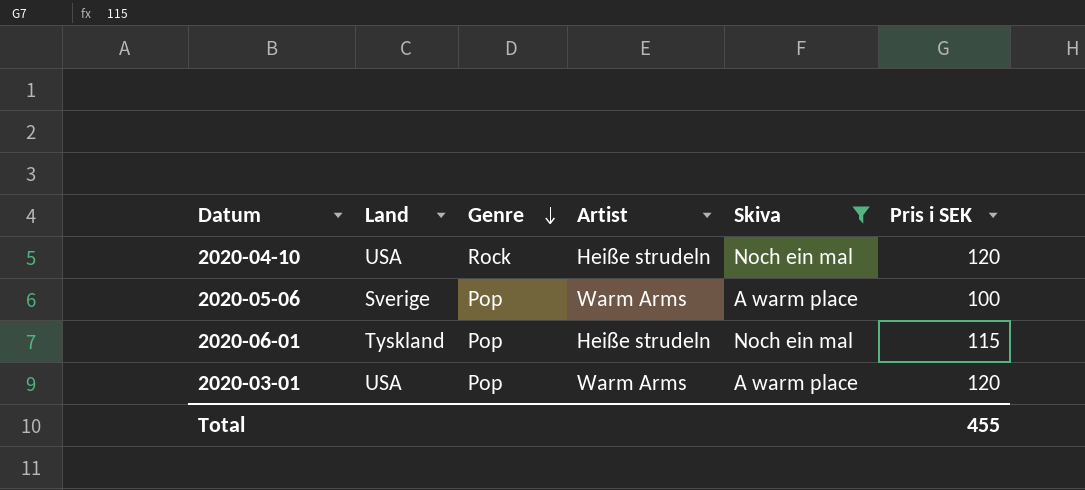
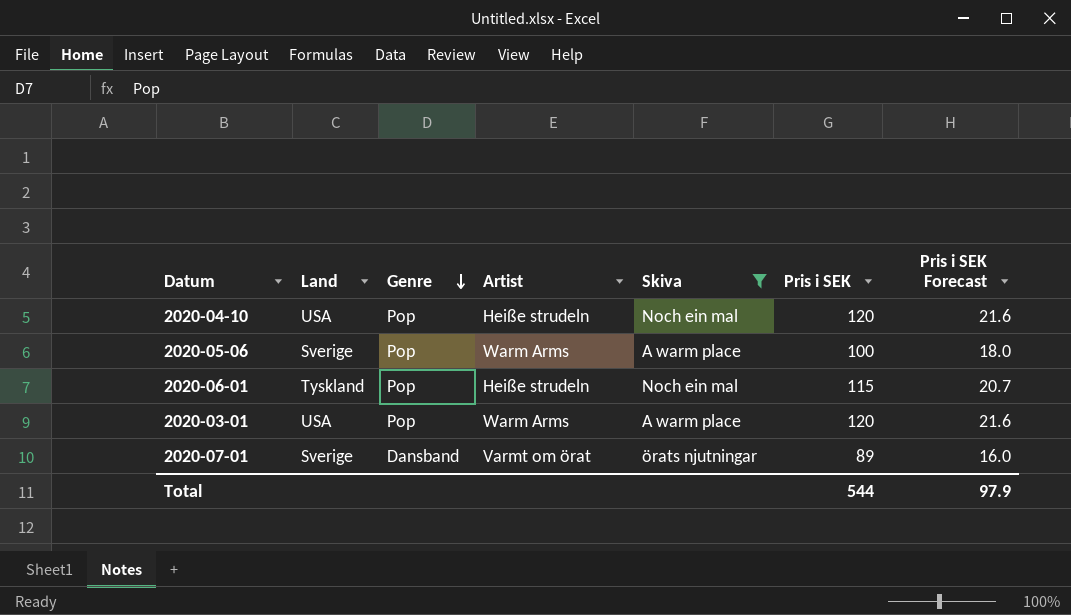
column Pris i SEK Forecast | formula: none -> [Pris i SEK] * 0.18
2020-04-10 | Genre: Rock -> Pop
row 2020-07-01: none -> Sverige | Dansband | Varmt om örat | örats njutningar | 89 | 16.0
Total | Pris i SEK: 455 -> 544

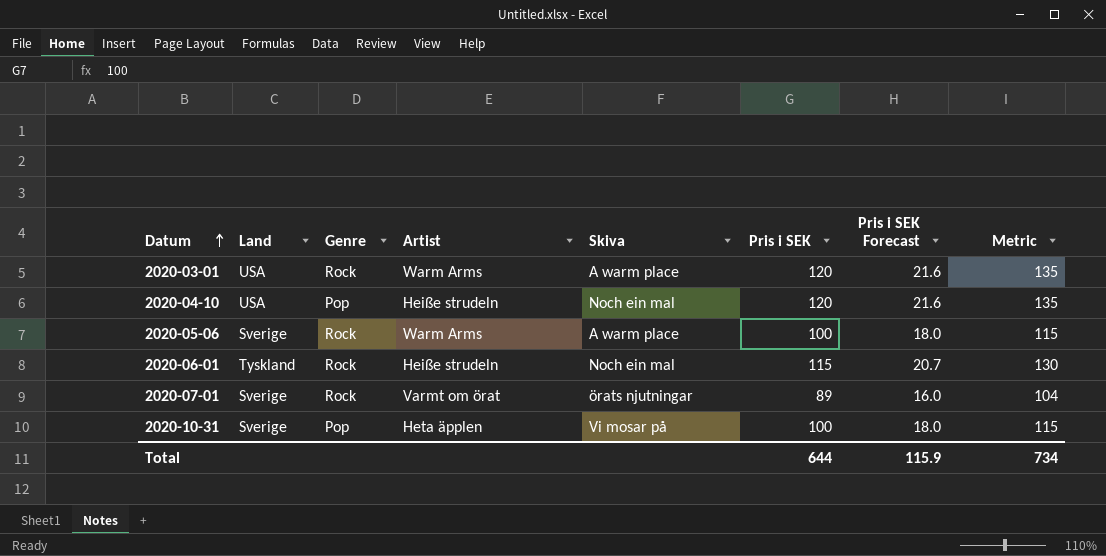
filter: Skiva != Vi mosar på -> none
row order: Genre descending -> Datum ascending
column Metric | formula: none -> [Pris i SEK] + 15
2020-03-01 | Genre: Pop -> Rock
2020-05-06 | Genre: Pop -> Rock
2020-06-01 | Genre: Pop -> Rock
2020-07-01 | Genre: Dansband -> Rock
Total | Pris i SEK: 544 -> 644
Total | Pris i SEK Forecast: 97.9 -> 115.9

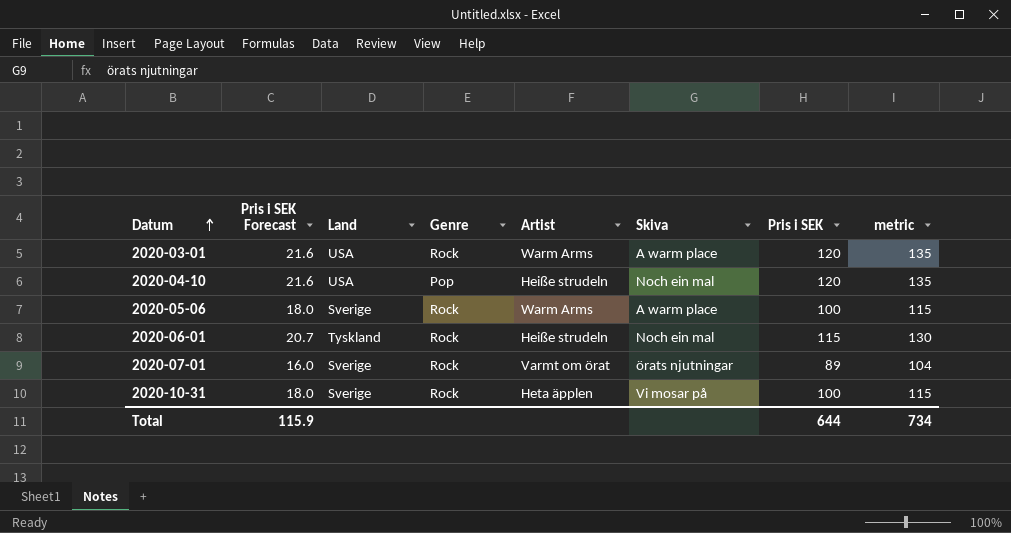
column Pris i SEK Forecast | position: 7 -> 2
column name: Metric -> metric
2020-10-31 | Genre: Pop -> Rock

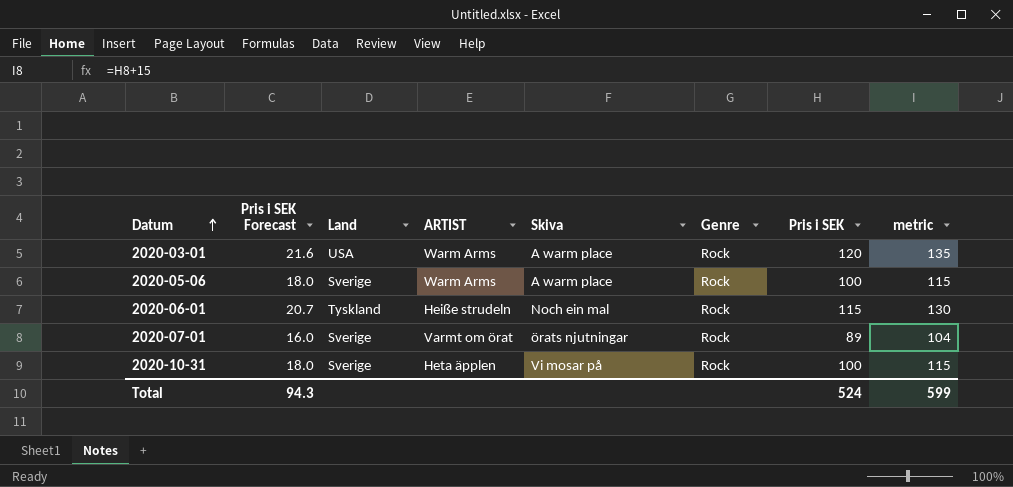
column name: Artist -> ARTIST
column Genre | position: 4 -> 6
row 2020-04-10: 21.6 | USA | Pop | Heiße strudeln | Noch ein mal | 120 | 135 -> none
Total | Pris i SEK Forecast: 115.9 -> 94.3
Total | Pris i SEK: 644 -> 524
Total | metric: 734 -> 599

